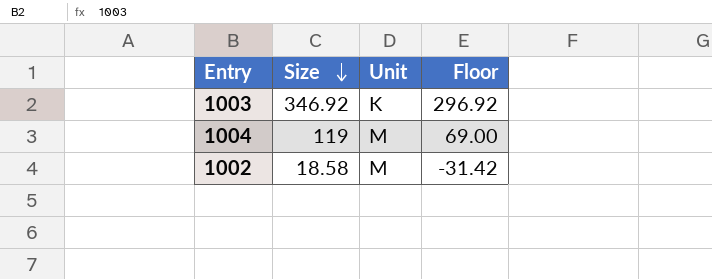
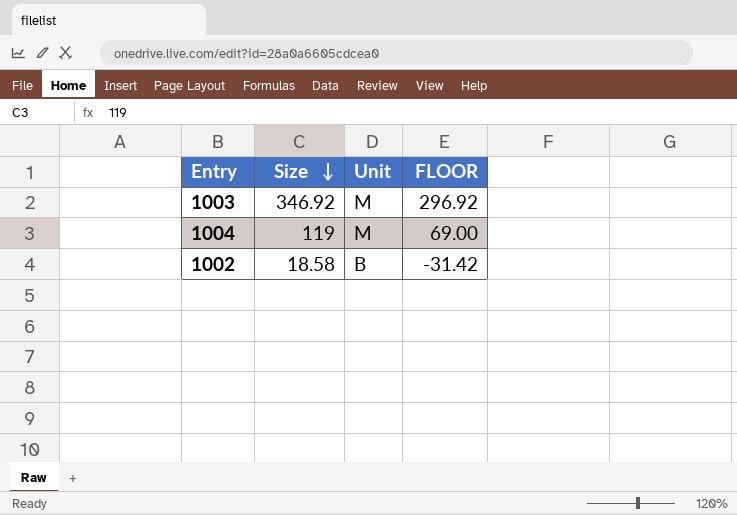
column name: Floor -> FLOOR
1003 | Unit: K -> M
1002 | Unit: M -> B

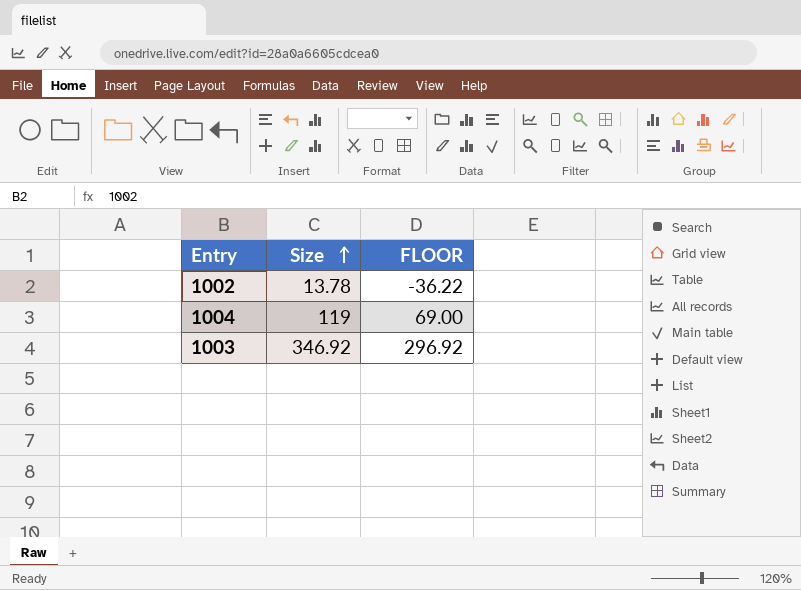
row order: Size descending -> Size ascending
column Unit | position: 3 -> none
1002 | Size: 18.58 -> 13.78
1002 | FLOOR: -31.42 -> -36.22

